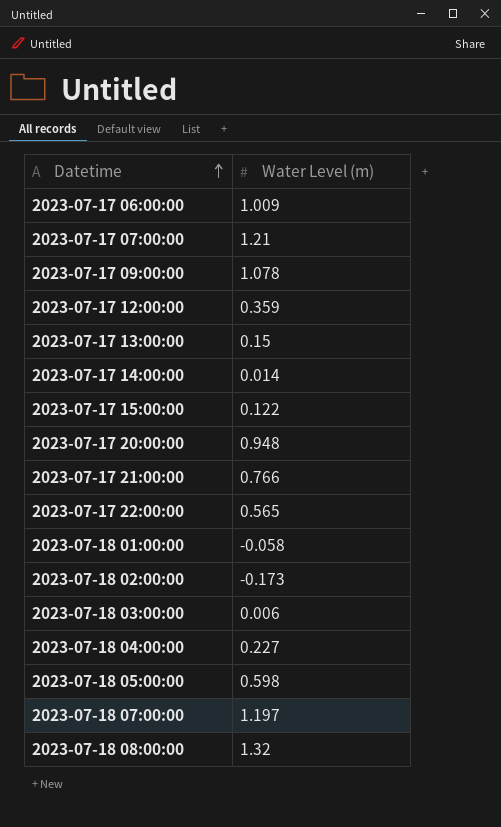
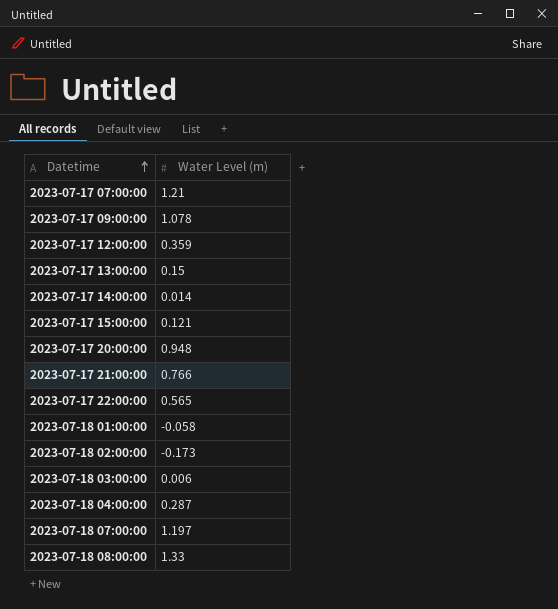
row 2023-07-17 06:00:00: 1.009 -> none
row 2023-07-18 05:00:00: 0.598 -> none
2023-07-17 15:00:00 | Water Level (m): 0.122 -> 0.121
2023-07-18 04:00:00 | Water Level (m): 0.227 -> 0.287
2023-07-18 08:00:00 | Water Level (m): 1.32 -> 1.33

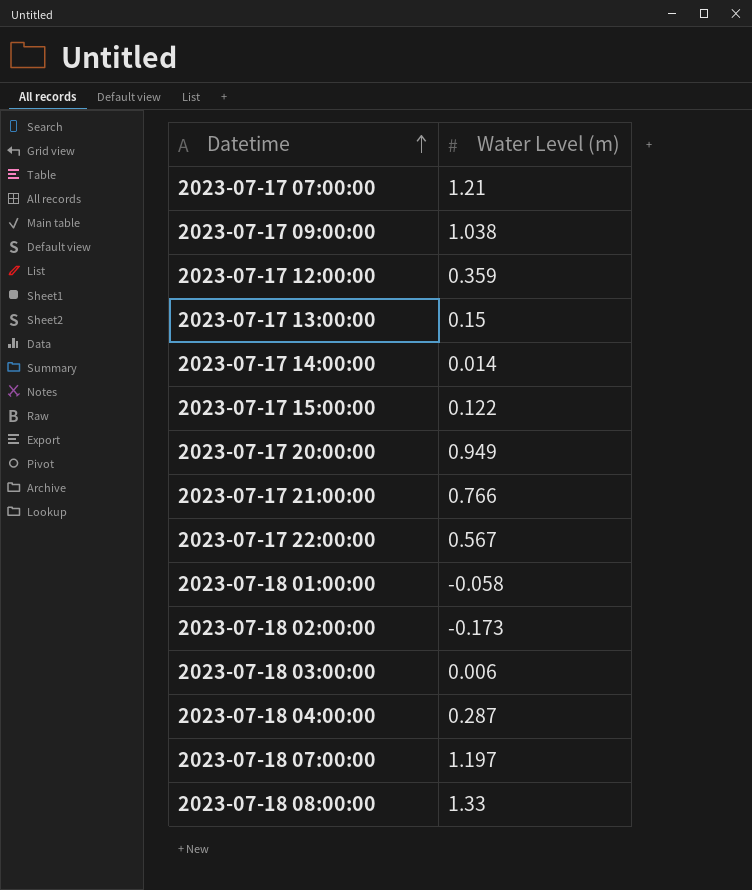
2023-07-17 09:00:00 | Water Level (m): 1.078 -> 1.038
2023-07-17 15:00:00 | Water Level (m): 0.121 -> 0.122
2023-07-17 20:00:00 | Water Level (m): 0.948 -> 0.949
2023-07-17 22:00:00 | Water Level (m): 0.565 -> 0.567

